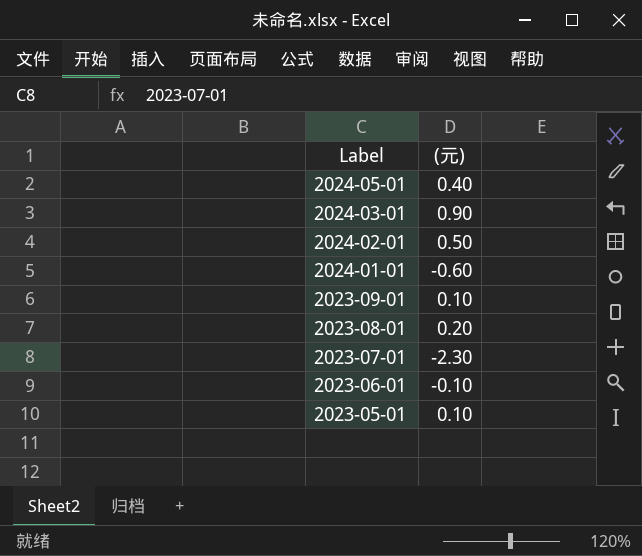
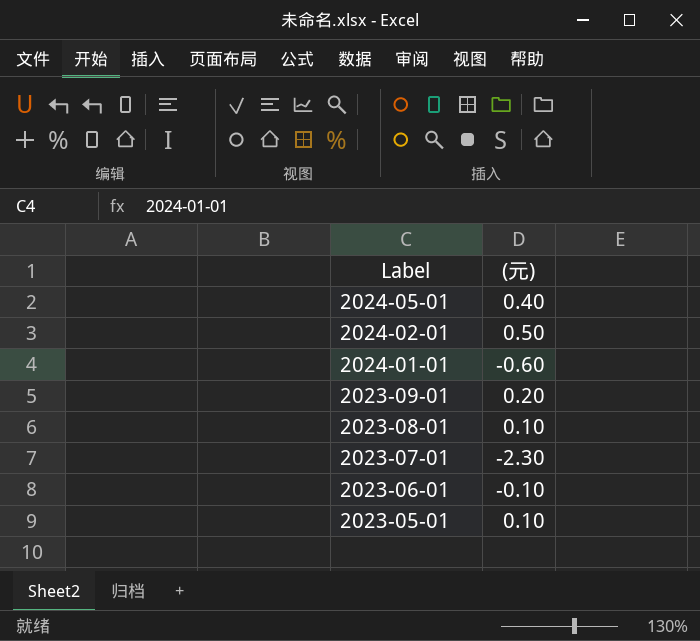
row 2024-03-01: 0.90 -> none
2023-09-01 | (元): 0.10 -> 0.20
2023-08-01 | (元): 0.20 -> 0.10

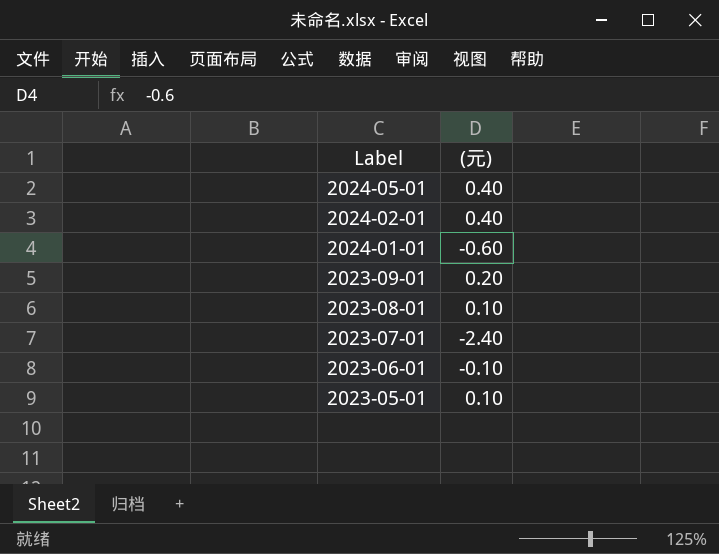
2024-02-01 | (元): 0.50 -> 0.40
2023-07-01 | (元): -2.30 -> -2.40

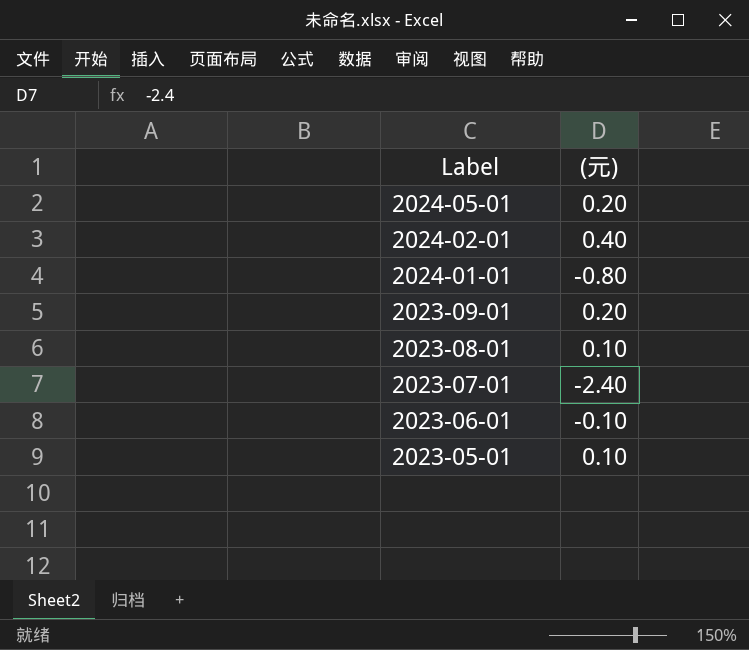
2024-05-01 | (元): 0.40 -> 0.20
2024-01-01 | (元): -0.60 -> -0.80

